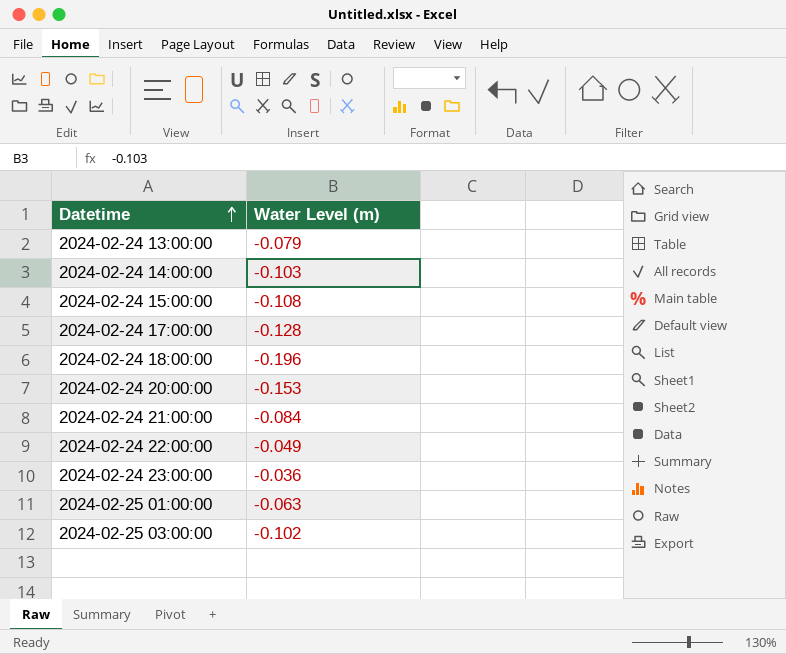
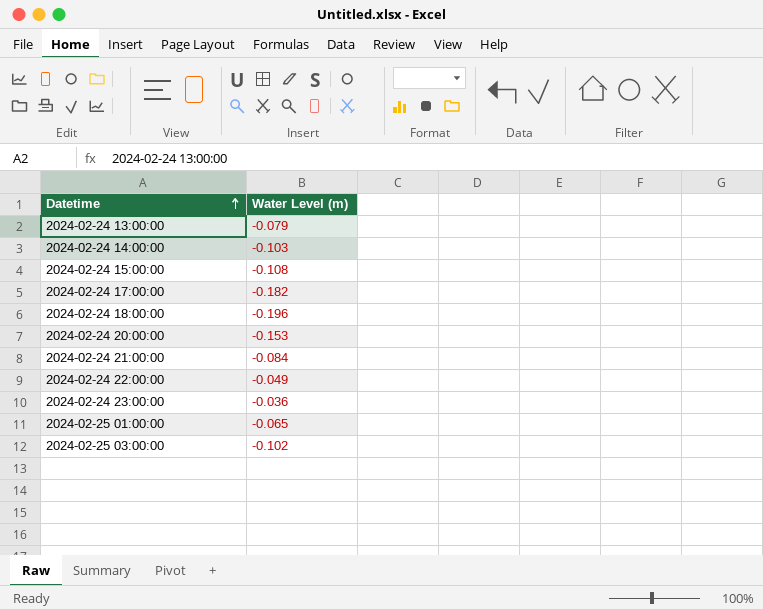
2024-02-24 17:00:00 | Water Level (m): -0.128 -> -0.182
2024-02-25 01:00:00 | Water Level (m): -0.063 -> -0.065

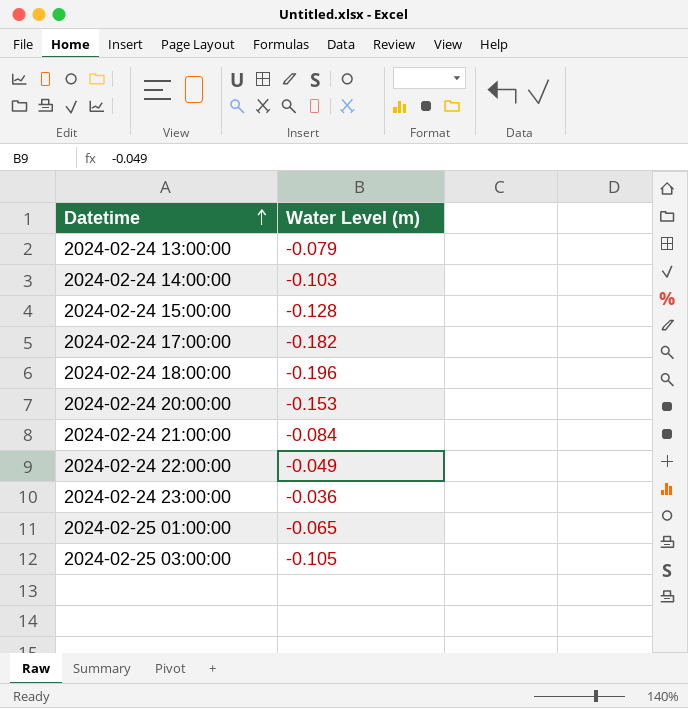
2024-02-24 15:00:00 | Water Level (m): -0.108 -> -0.128
2024-02-25 03:00:00 | Water Level (m): -0.102 -> -0.105

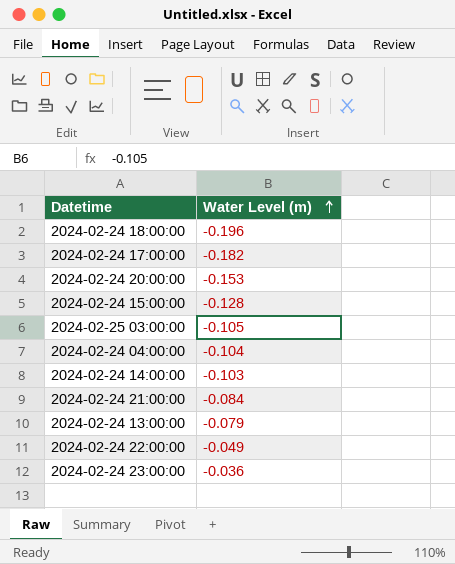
row order: Datetime ascending -> Water Level (m) ascending
row 2024-02-25 01:00:00: -0.065 -> none
row 2024-02-24 04:00:00: none -> -0.104

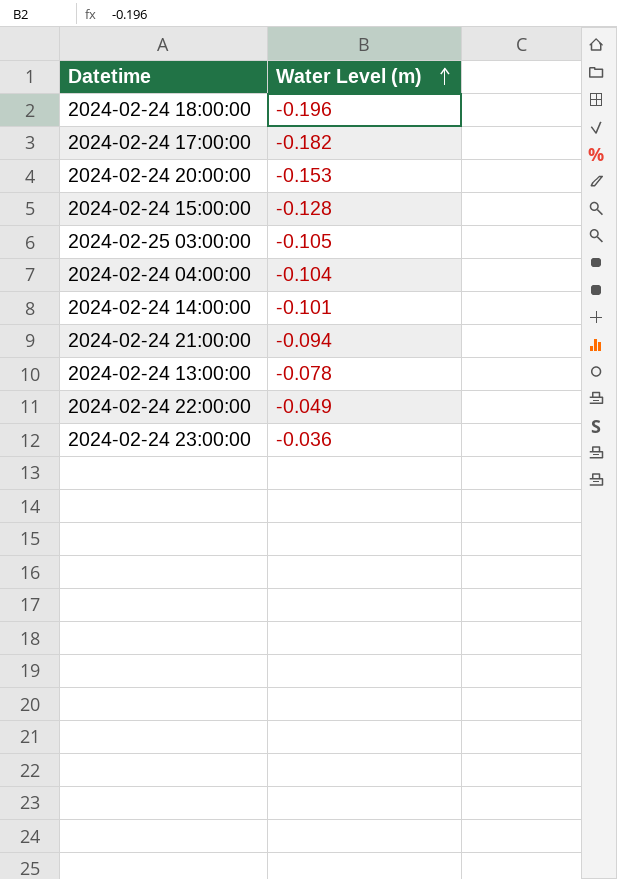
2024-02-24 14:00:00 | Water Level (m): -0.103 -> -0.101
2024-02-24 21:00:00 | Water Level (m): -0.084 -> -0.094
2024-02-24 13:00:00 | Water Level (m): -0.079 -> -0.078

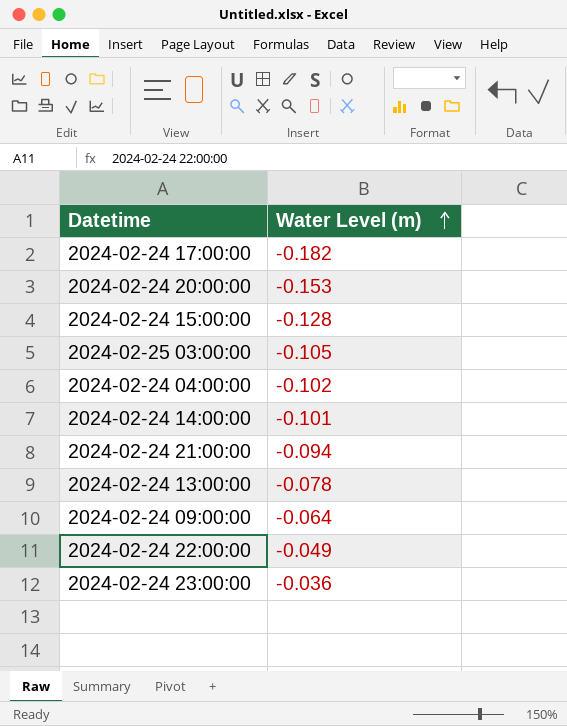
row 2024-02-24 18:00:00: -0.196 -> none
2024-02-24 04:00:00 | Water Level (m): -0.104 -> -0.102
row 2024-02-24 09:00:00: none -> -0.064

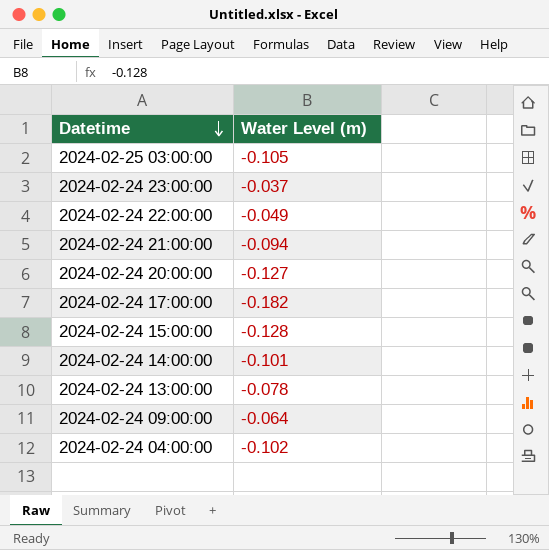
row order: Water Level (m) ascending -> Datetime descending
2024-02-24 23:00:00 | Water Level (m): -0.036 -> -0.037
2024-02-24 20:00:00 | Water Level (m): -0.153 -> -0.127

